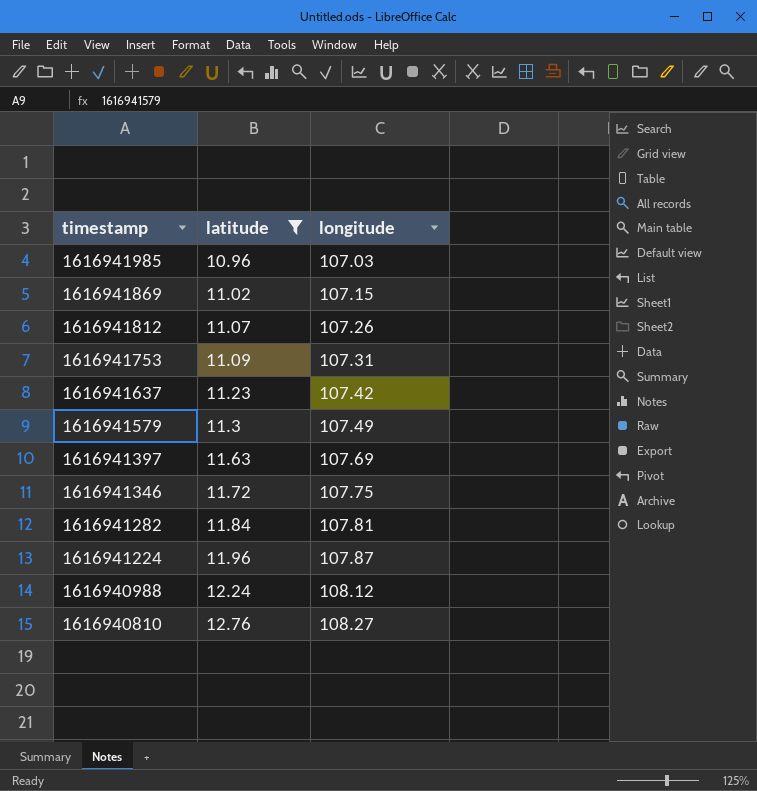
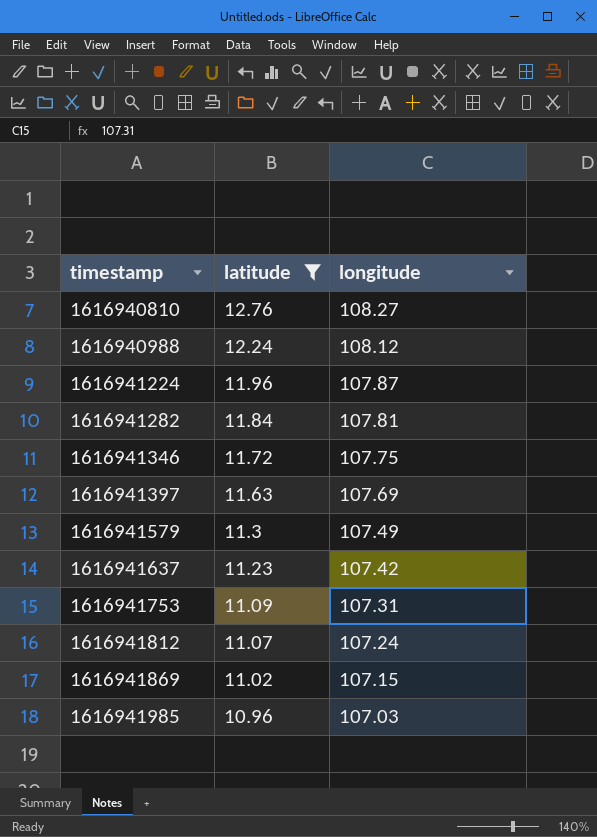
row order: timestamp descending -> timestamp ascending
1616941812 | longitude: 107.26 -> 107.24

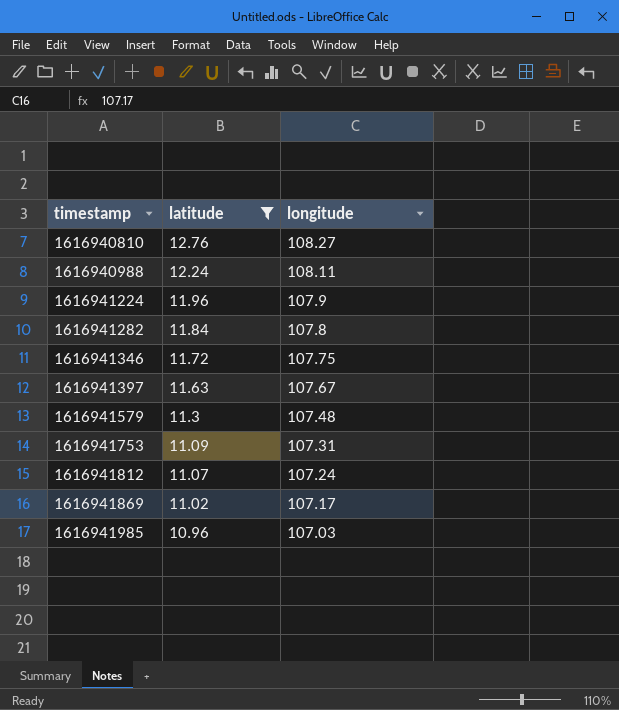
row 1616941637: 11.23 | 107.42 -> none
1616940988 | longitude: 108.12 -> 108.11
1616941224 | longitude: 107.87 -> 107.9
1616941282 | longitude: 107.81 -> 107.8
1616941397 | longitude: 107.69 -> 107.67
1616941579 | longitude: 107.49 -> 107.48
1616941869 | longitude: 107.15 -> 107.17

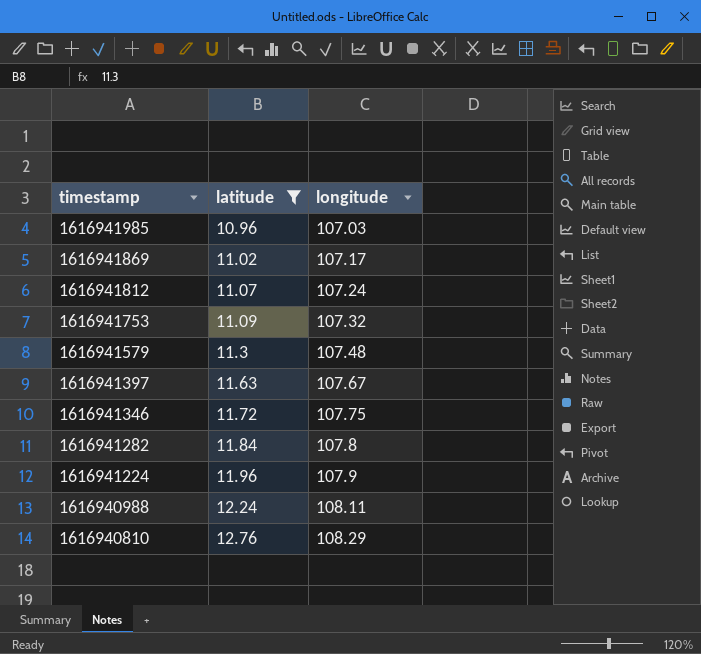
row order: timestamp ascending -> timestamp descending
1616941753 | longitude: 107.31 -> 107.32
1616940810 | longitude: 108.27 -> 108.29

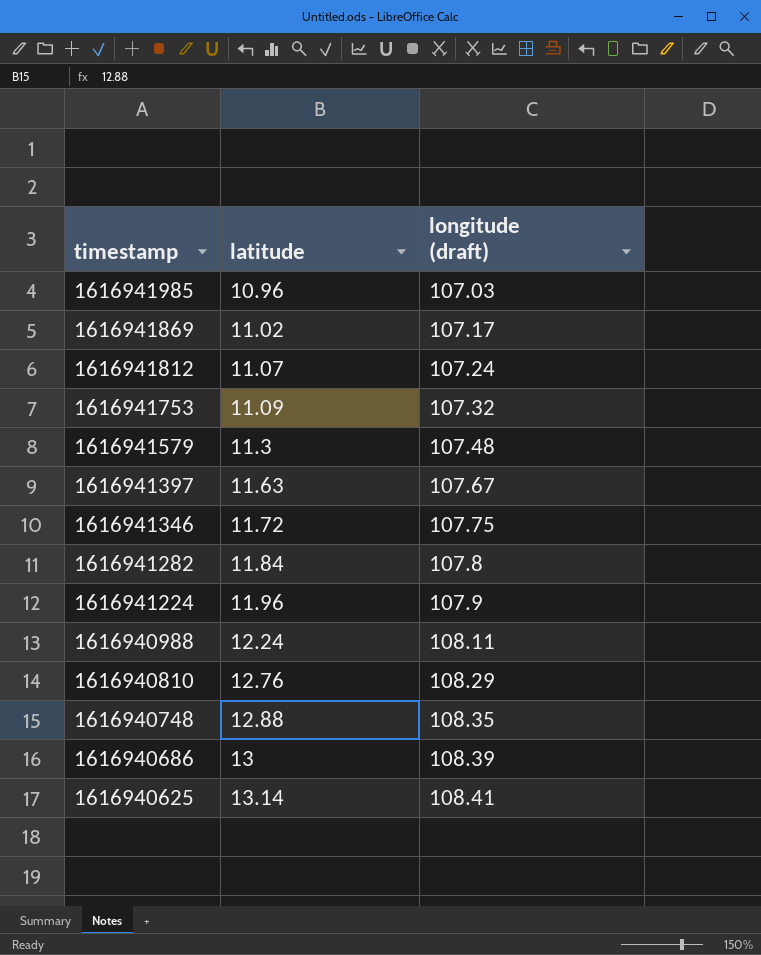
filter: latitude <= 12.76 -> none
column name: longitude -> longitude (draft)

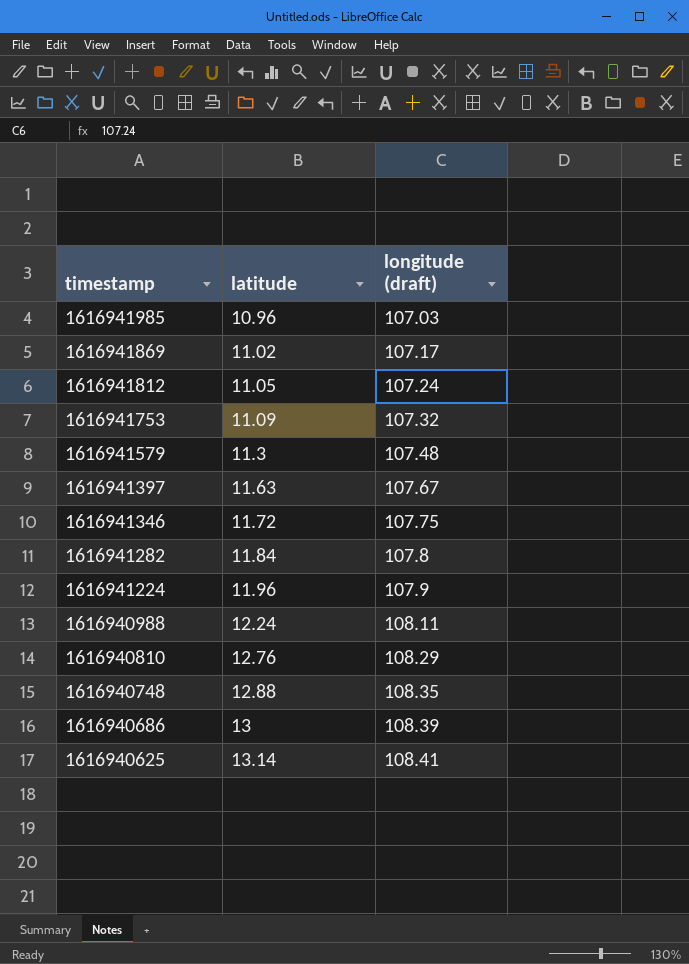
1616941812 | latitude: 11.07 -> 11.05

